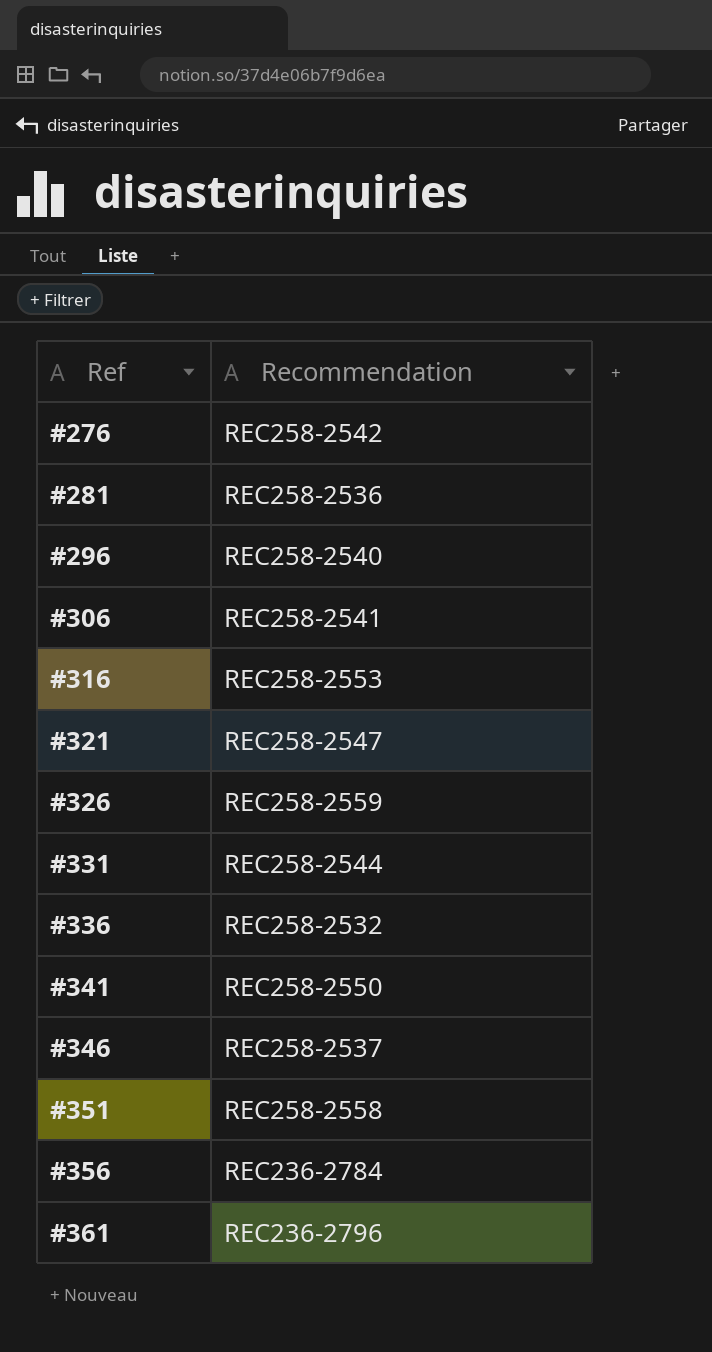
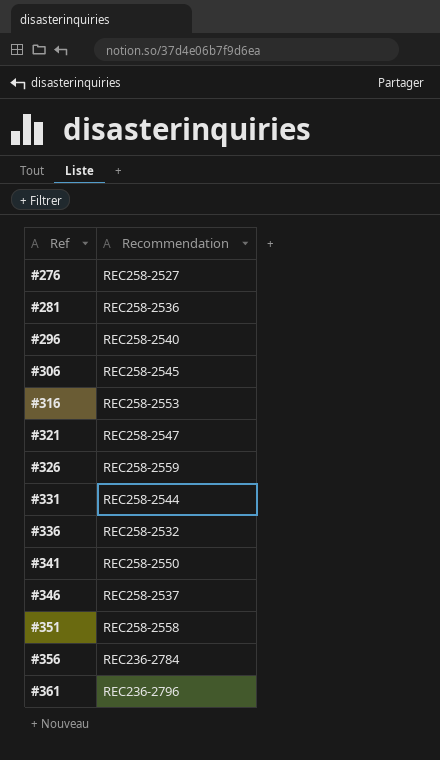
#276 | Recommendation: REC258-2542 -> REC258-2527
#306 | Recommendation: REC258-2541 -> REC258-2545

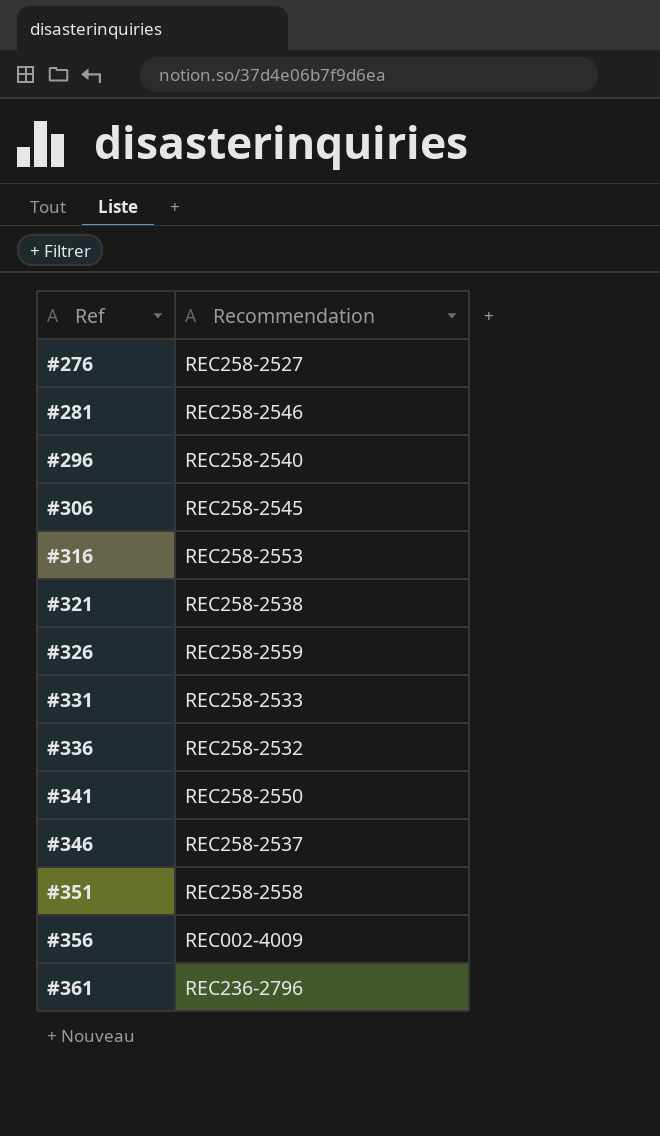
#281 | Recommendation: REC258-2536 -> REC258-2546
#321 | Recommendation: REC258-2547 -> REC258-2538
#331 | Recommendation: REC258-2544 -> REC258-2533
#356 | Recommendation: REC236-2784 -> REC002-4009

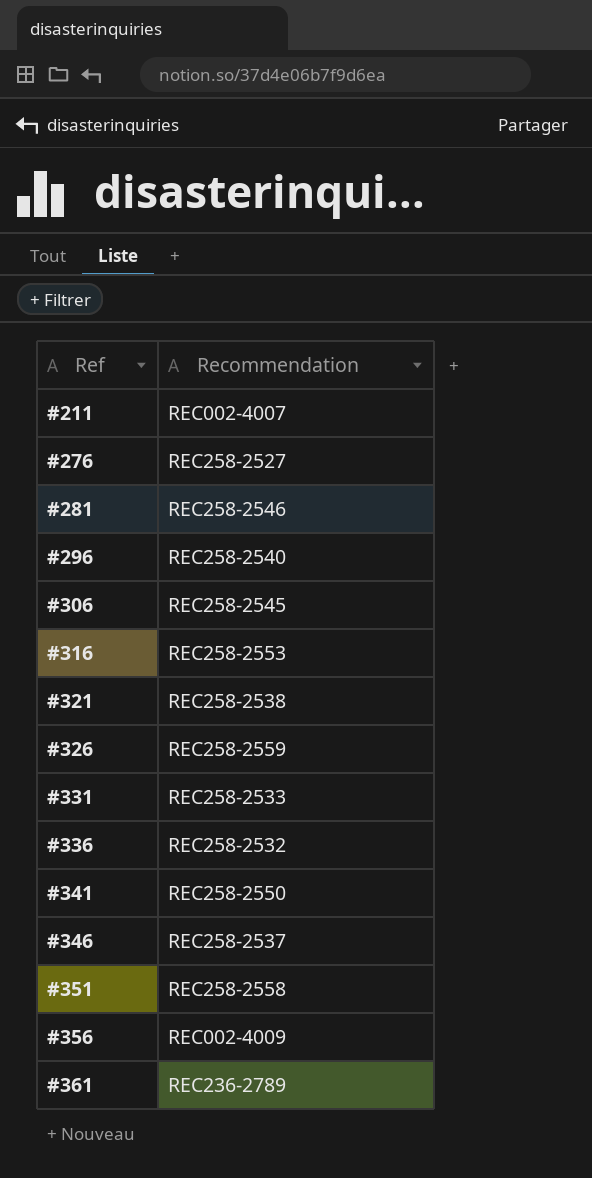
row #211: none -> REC002-4007
#361 | Recommendation: REC236-2796 -> REC236-2789

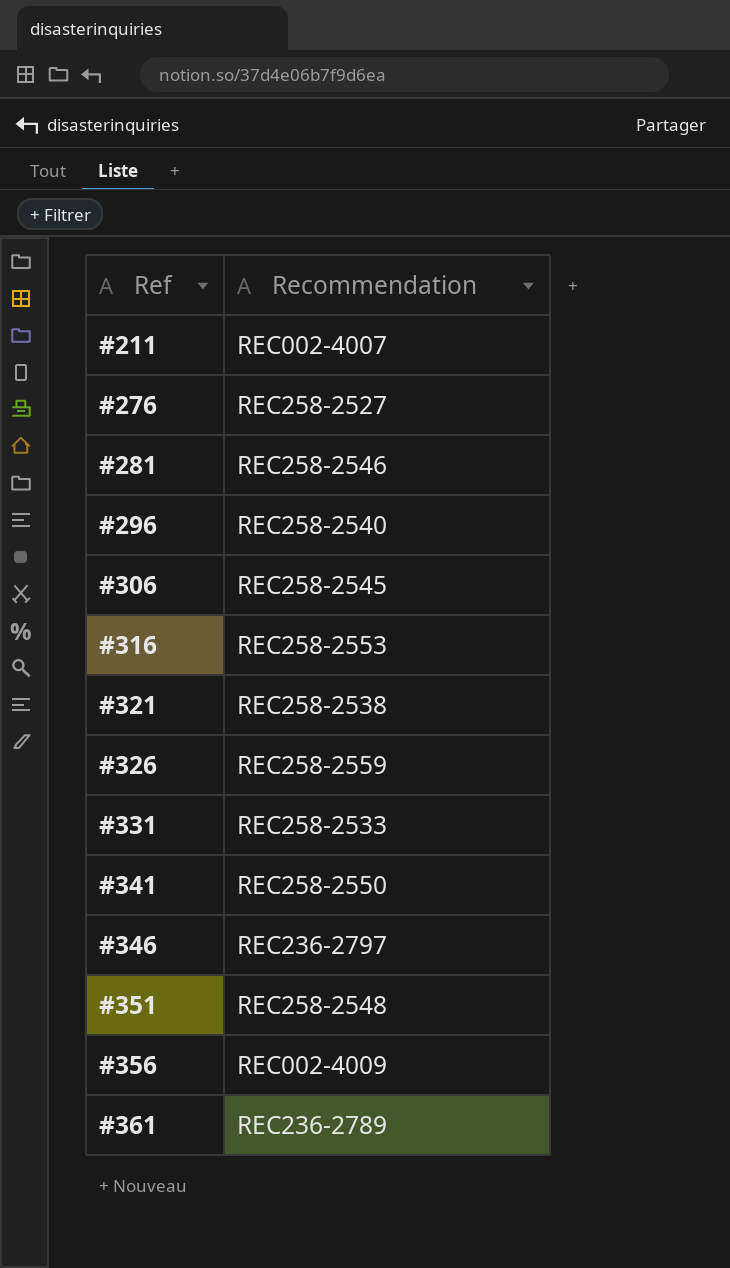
row #336: REC258-2532 -> none
#346 | Recommendation: REC258-2537 -> REC236-2797
#351 | Recommendation: REC258-2558 -> REC258-2548

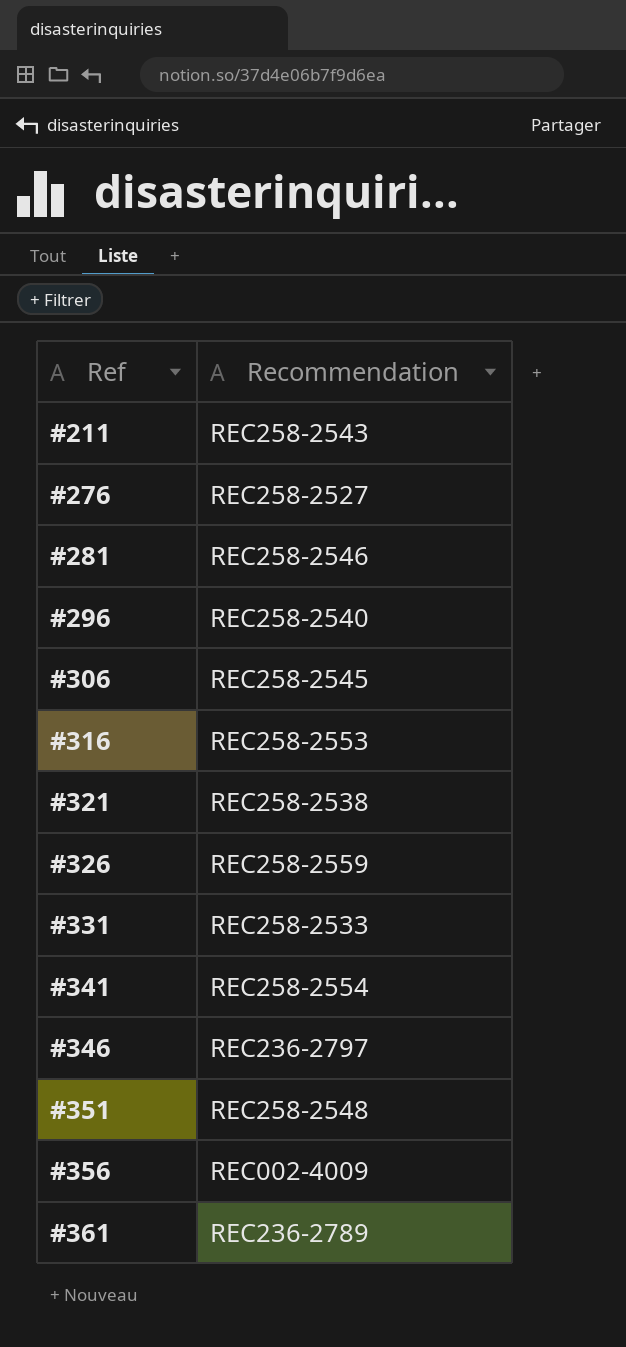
#211 | Recommendation: REC002-4007 -> REC258-2543
#341 | Recommendation: REC258-2550 -> REC258-2554

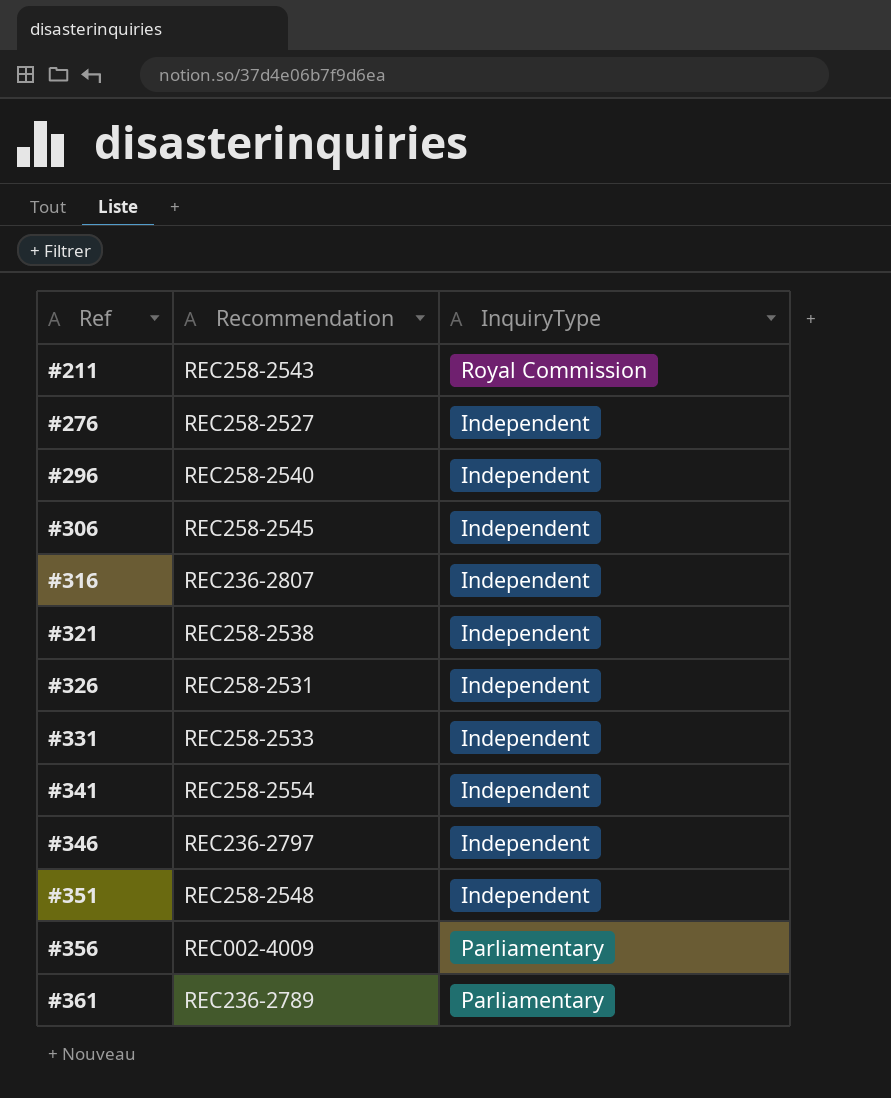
column InquiryType | position: none -> 3
row #281: REC258-2546 -> none
#316 | Recommendation: REC258-2553 -> REC236-2807
#326 | Recommendation: REC258-2559 -> REC258-2531

